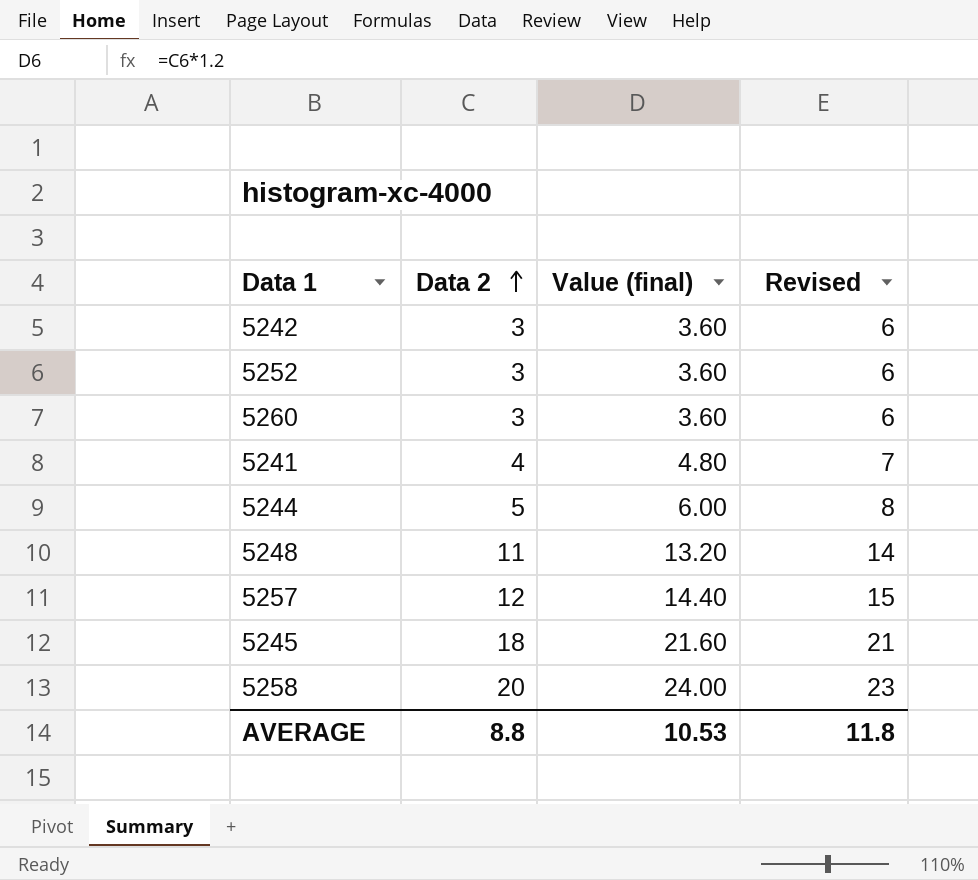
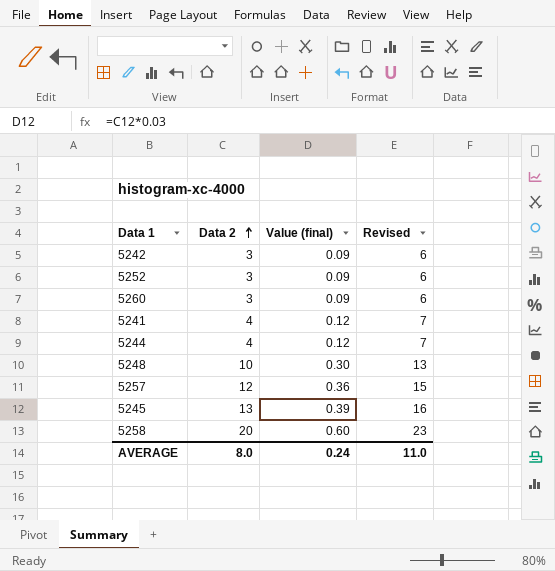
column Value (final) | formula: [Data 2] * 1.2 -> [Data 2] * 0.03
5244 | Data 2: 5 -> 4
5244 | Revised: 8 -> 7
5248 | Data 2: 11 -> 10
5248 | Revised: 14 -> 13
5245 | Data 2: 18 -> 13
5245 | Revised: 21 -> 16
AVERAGE | Data 2: 8.8 -> 8.0
AVERAGE | Value (final): 10.53 -> 0.24
AVERAGE | Revised: 11.8 -> 11.0

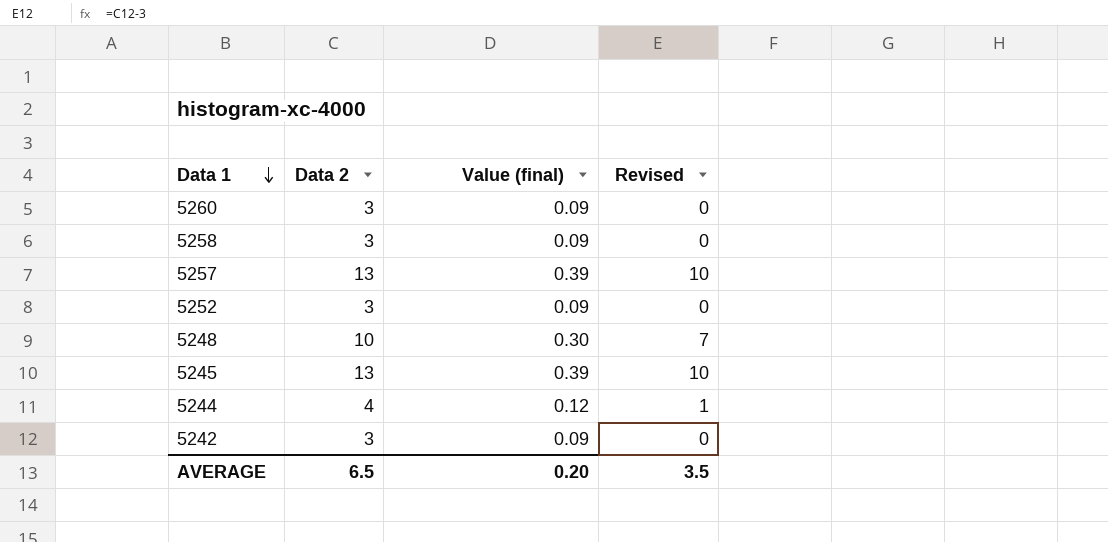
row order: Data 2 ascending -> Data 1 descending
column Revised | formula: [Data 2] + 3 -> [Data 2] - 3
row 5241: 4 | 0.12 | 7 -> none
5258 | Data 2: 20 -> 3
5258 | Value (final): 0.60 -> 0.09
5257 | Data 2: 12 -> 13
5257 | Value (final): 0.36 -> 0.39
AVERAGE | Data 2: 8.0 -> 6.5
AVERAGE | Value (final): 0.24 -> 0.20
AVERAGE | Revised: 11.0 -> 3.5

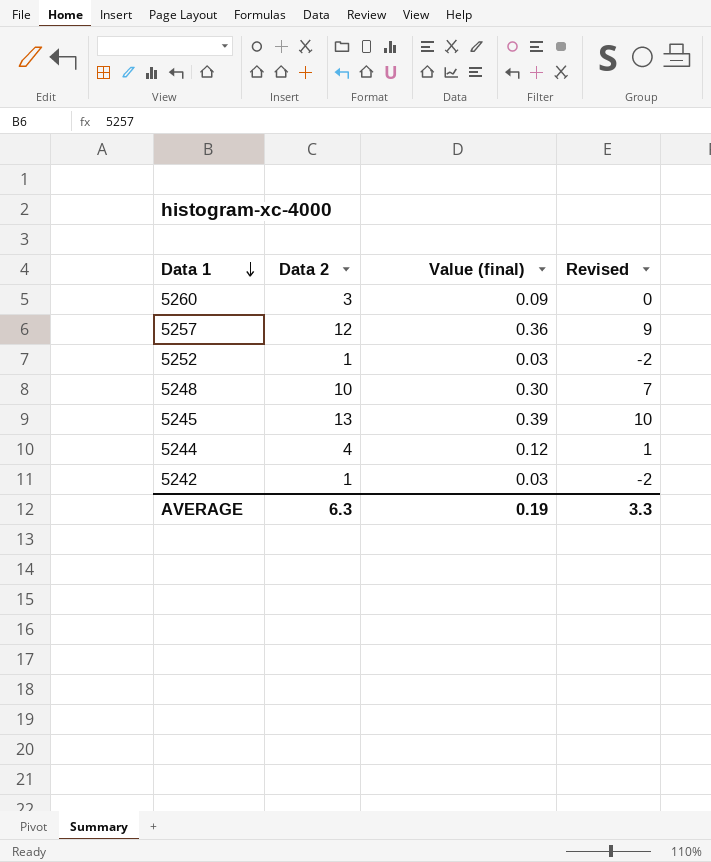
row 5258: 3 | 0.09 | 0 -> none
5257 | Data 2: 13 -> 12
5257 | Value (final): 0.39 -> 0.36
5257 | Revised: 10 -> 9
5252 | Data 2: 3 -> 1
5252 | Value (final): 0.09 -> 0.03
5252 | Revised: 0 -> -2
5242 | Data 2: 3 -> 1
5242 | Value (final): 0.09 -> 0.03
5242 | Revised: 0 -> -2
AVERAGE | Data 2: 6.5 -> 6.3
AVERAGE | Value (final): 0.20 -> 0.19
AVERAGE | Revised: 3.5 -> 3.3

